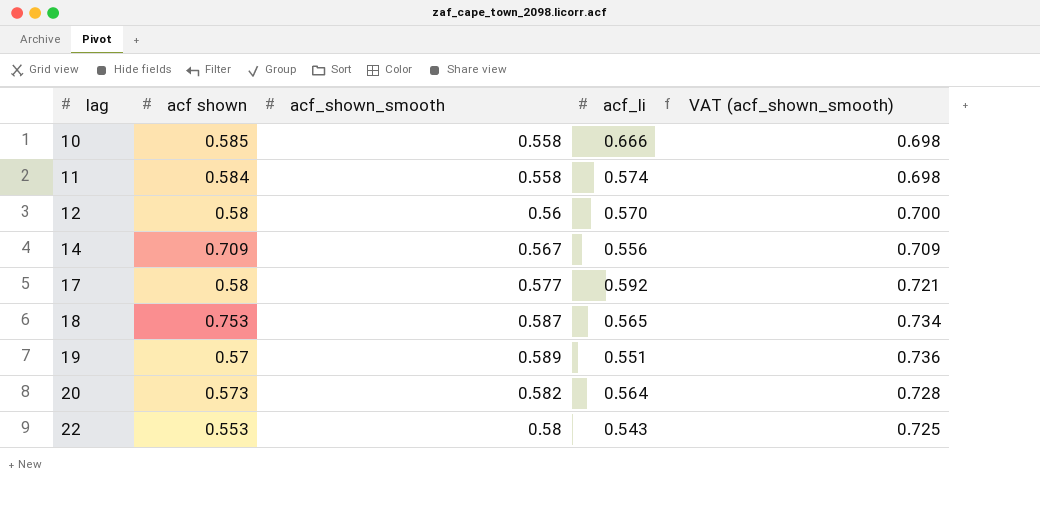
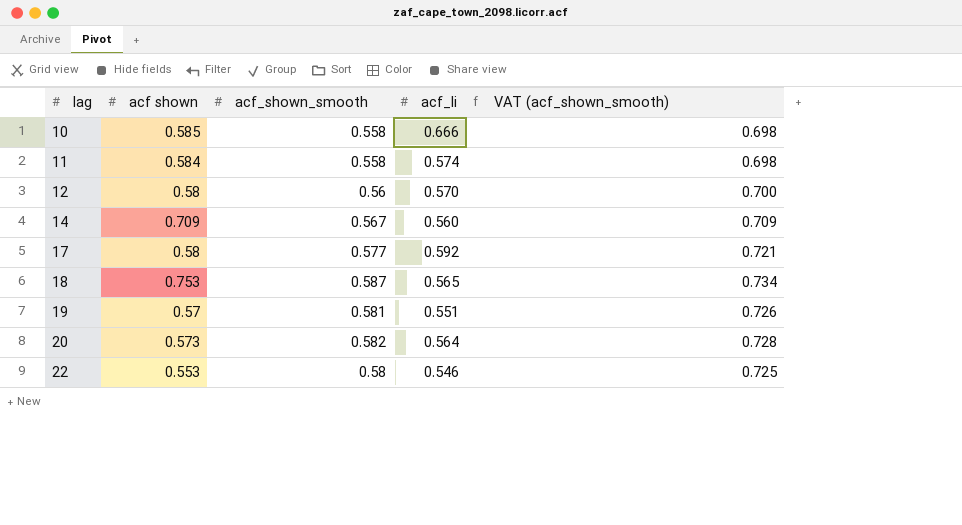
14 | acf_li: 0.556 -> 0.560
19 | acf_shown_smooth: 0.589 -> 0.581
19 | VAT (acf_shown_smooth): 0.736 -> 0.726
22 | acf_li: 0.543 -> 0.546

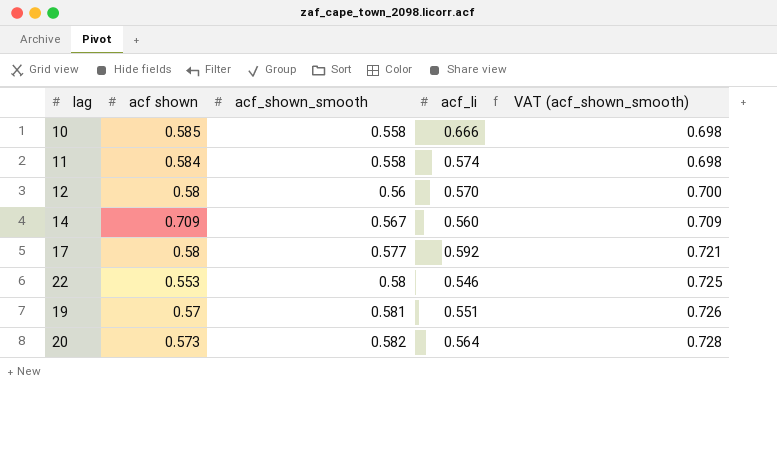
row order: lag ascending -> acf_shown_smooth ascending
row 18: 0.753 | 0.587 | 0.565 | 0.734 -> none

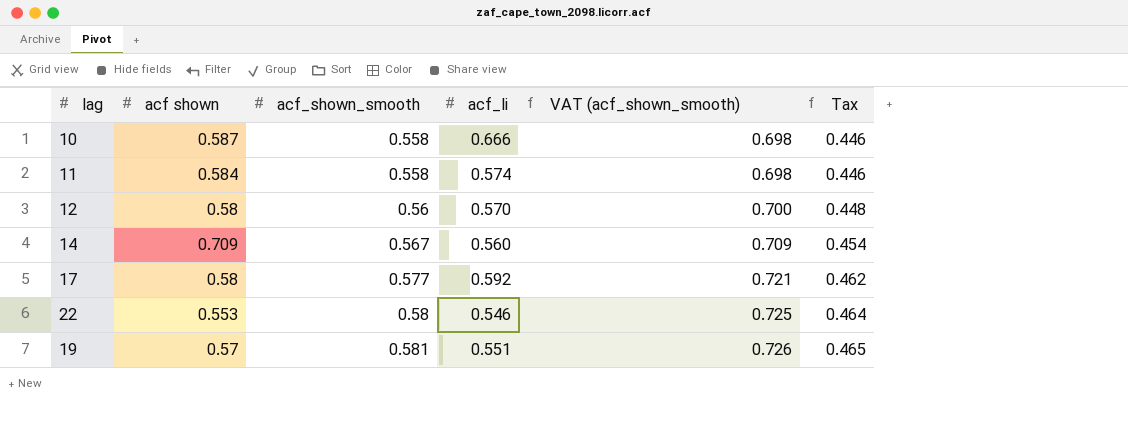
column Tax | formula: none -> [acf_shown_smooth] * 0.8
row 20: 0.573 | 0.582 | 0.564 | 0.728 -> none
10 | acf shown: 0.585 -> 0.587

